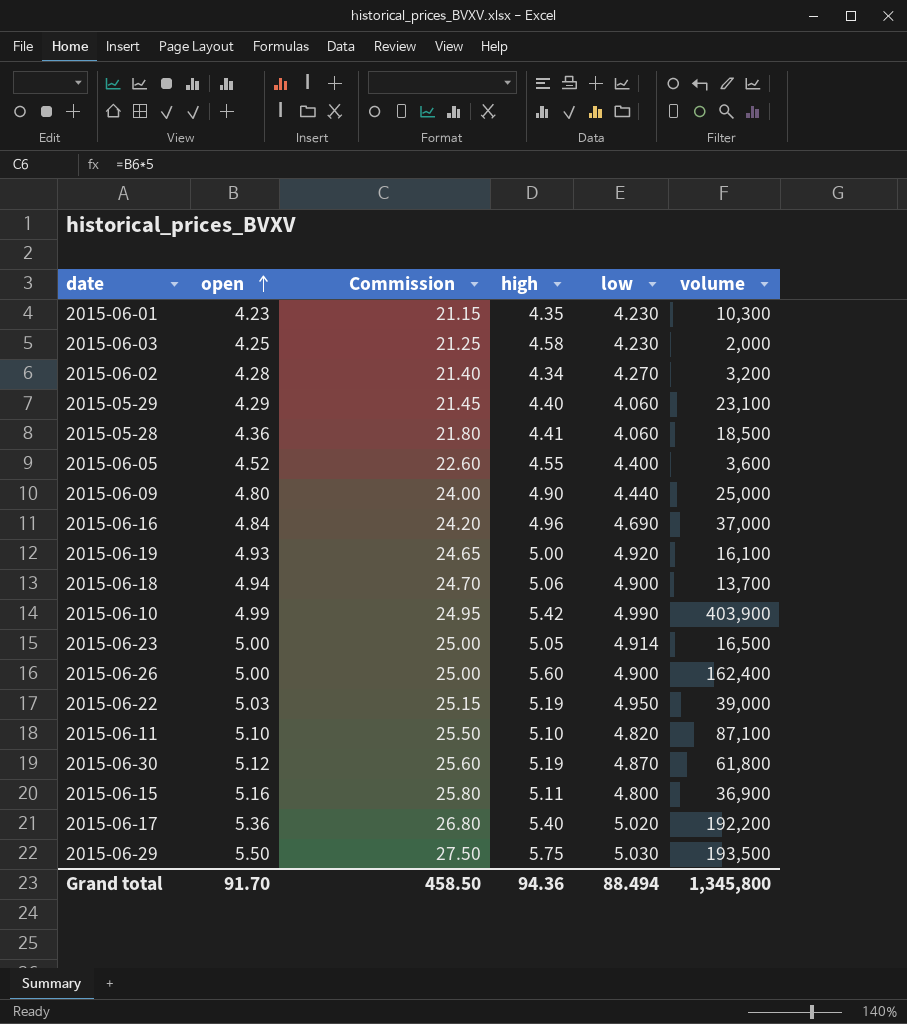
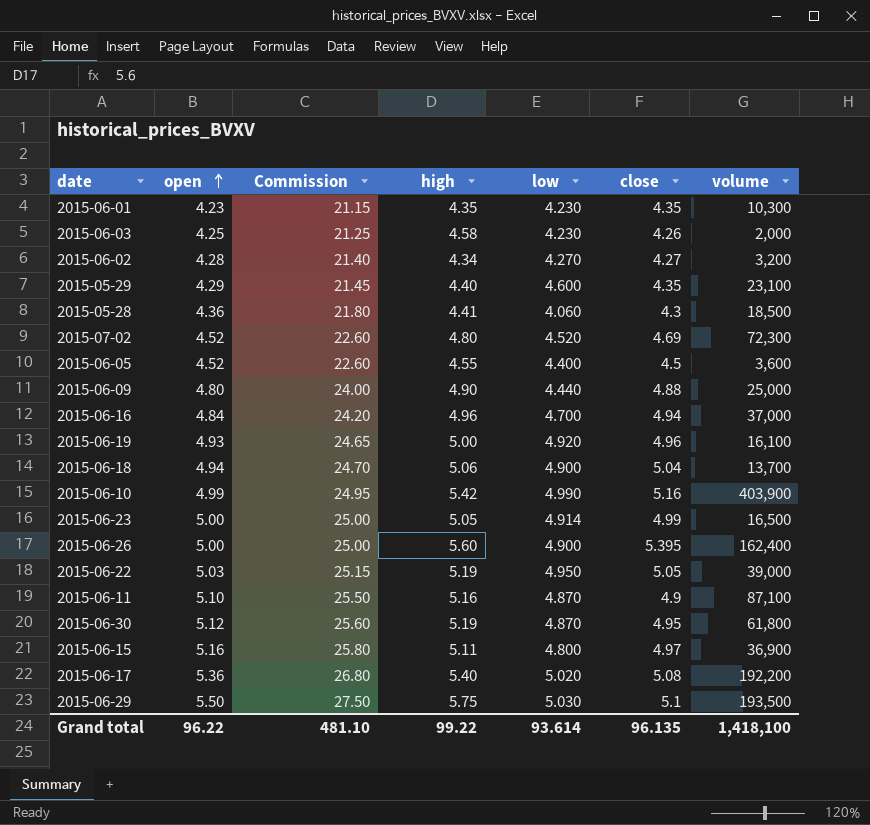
column close | position: none -> 6
2015-05-29 | low: 4.060 -> 4.600
row 2015-07-02: none -> 4.52 | 22.60 | 4.80 | 4.520 | 4.69 | 72,300
2015-06-16 | low: 4.690 -> 4.700
2015-06-11 | high: 5.10 -> 5.16
2015-06-11 | low: 4.820 -> 4.870
Grand total | open: 91.70 -> 96.22
Grand total | Commission: 458.50 -> 481.10
Grand total | high: 94.36 -> 99.22
Grand total | low: 88.494 -> 93.614
Grand total | volume: 1,345,800 -> 1,418,100

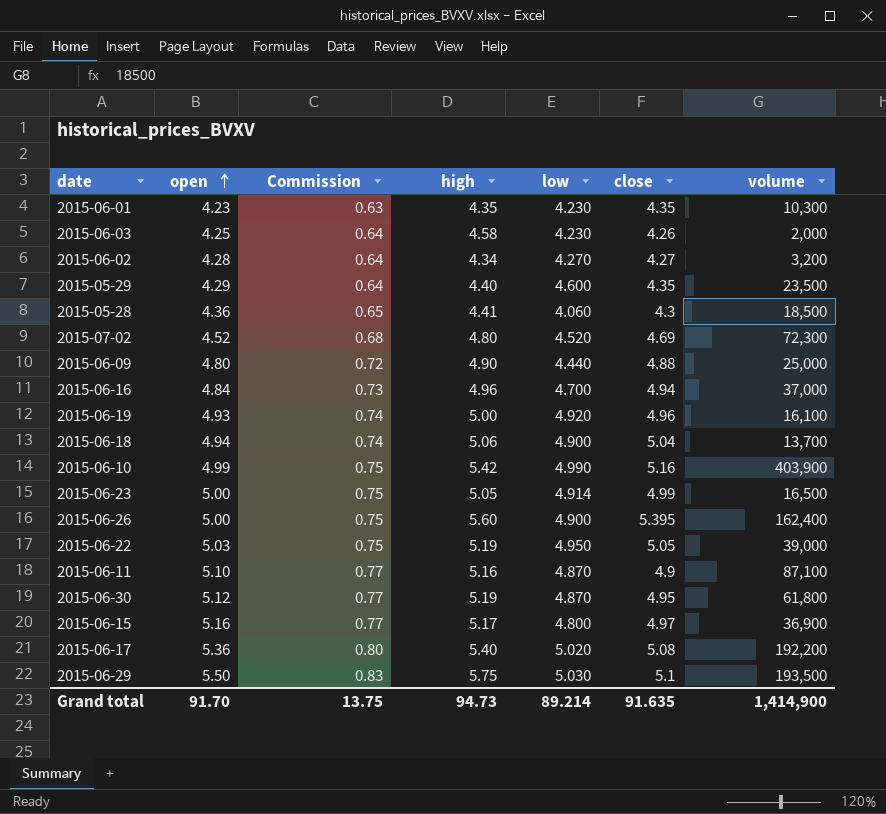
column Commission | formula: [open] * 5 -> [open] * 0.15
row 2015-06-05: 4.52 | 22.60 | 4.55 | 4.400 | 4.5 | 3,600 -> none
2015-05-29 | volume: 23,100 -> 23,500
2015-06-15 | high: 5.11 -> 5.17
Grand total | open: 96.22 -> 91.70
Grand total | Commission: 481.10 -> 13.75
Grand total | high: 99.22 -> 94.73
Grand total | low: 93.614 -> 89.214
Grand total | close: 96.135 -> 91.635
Grand total | volume: 1,418,100 -> 1,414,900

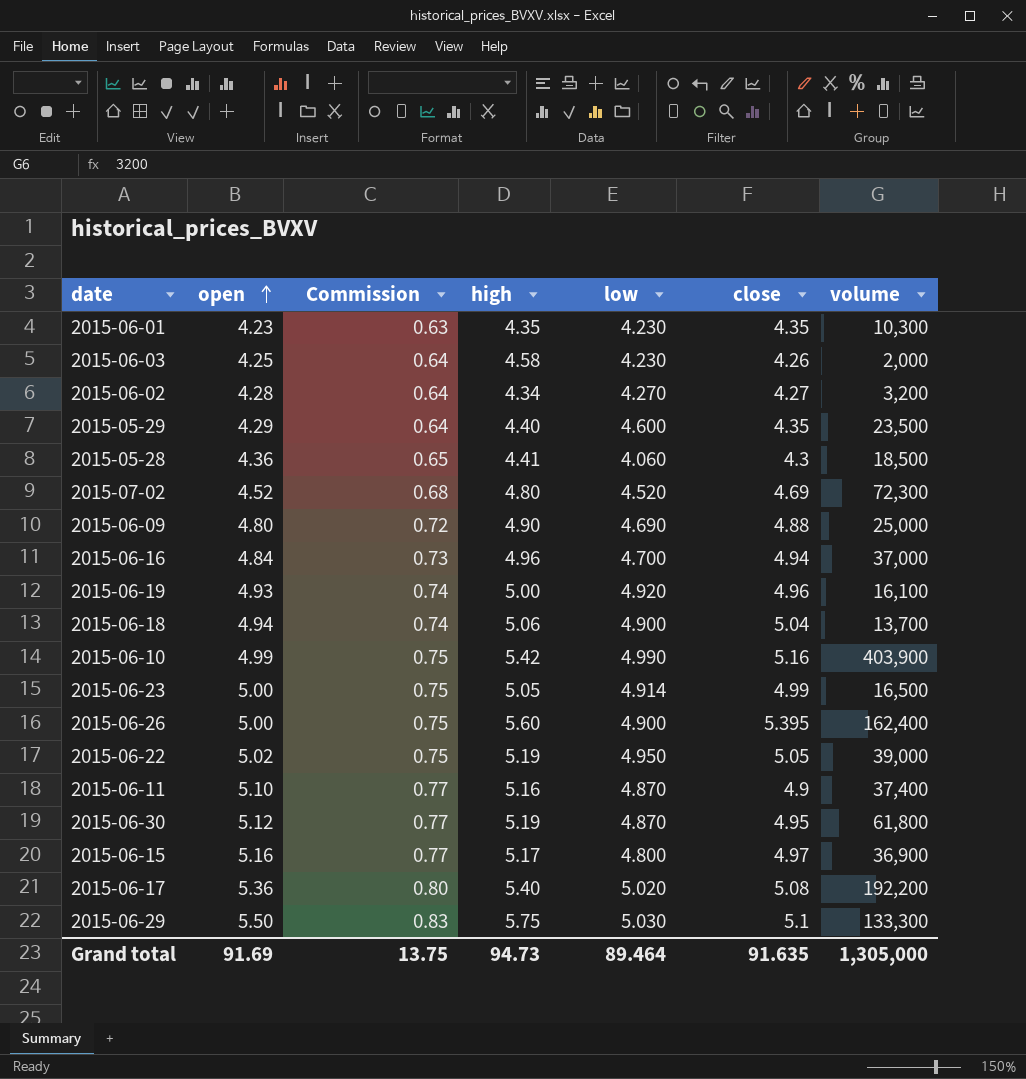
2015-06-09 | low: 4.440 -> 4.690
2015-06-22 | open: 5.03 -> 5.02
2015-06-11 | volume: 87,100 -> 37,400
2015-06-29 | volume: 193,500 -> 133,300
Grand total | open: 91.70 -> 91.69
Grand total | low: 89.214 -> 89.464
Grand total | volume: 1,414,900 -> 1,305,000

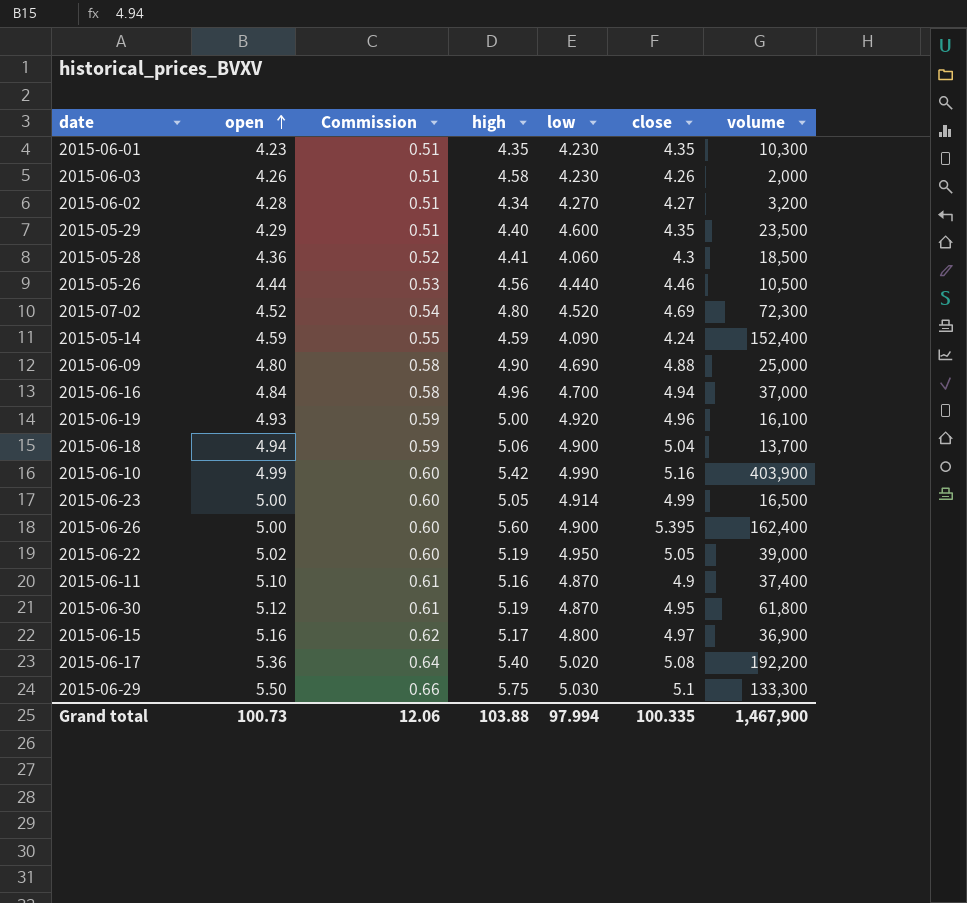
column Commission | formula: [open] * 0.15 -> [open] * 0.12
2015-06-03 | open: 4.25 -> 4.26
row 2015-05-26: none -> 4.44 | 0.53 | 4.56 | 4.440 | 4.46 | 10,500
row 2015-05-14: none -> 4.59 | 0.55 | 4.59 | 4.090 | 4.24 | 152,400
Grand total | open: 91.69 -> 100.73
Grand total | Commission: 13.75 -> 12.06
Grand total | high: 94.73 -> 103.88
Grand total | low: 89.464 -> 97.994
Grand total | close: 91.635 -> 100.335
Grand total | volume: 1,305,000 -> 1,467,900

